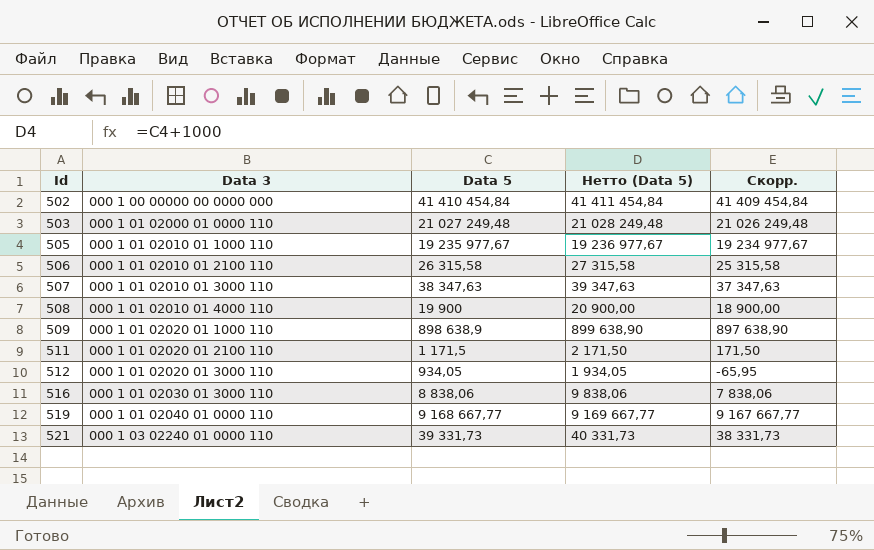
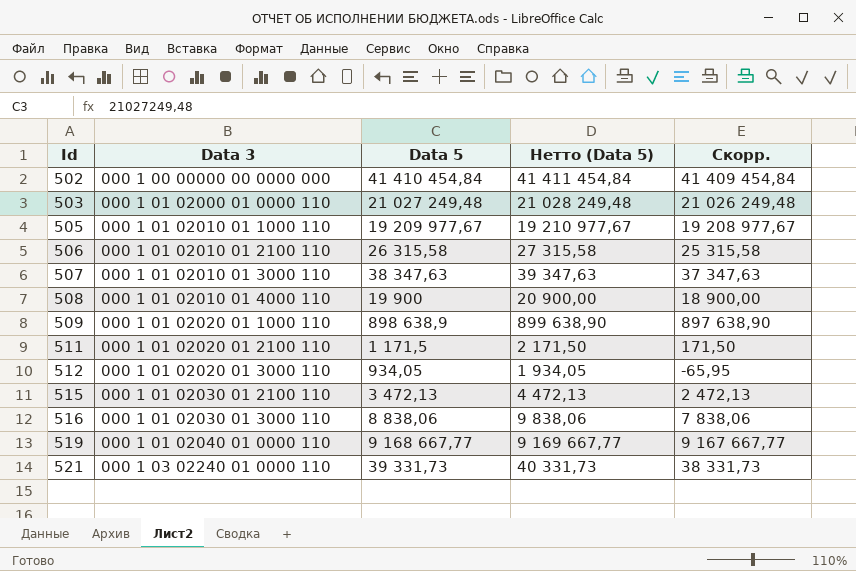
505 | Data 5: 19 235 977,67 -> 19 209 977,67
505 | Нетто (Data 5): 19 236 977,67 -> 19 210 977,67
505 | Скорр.: 19 234 977,67 -> 19 208 977,67
row 515: none -> 000 1 01 02030 01 2100 110 | 3 472,13 | 4 472,13 | 2 472,13

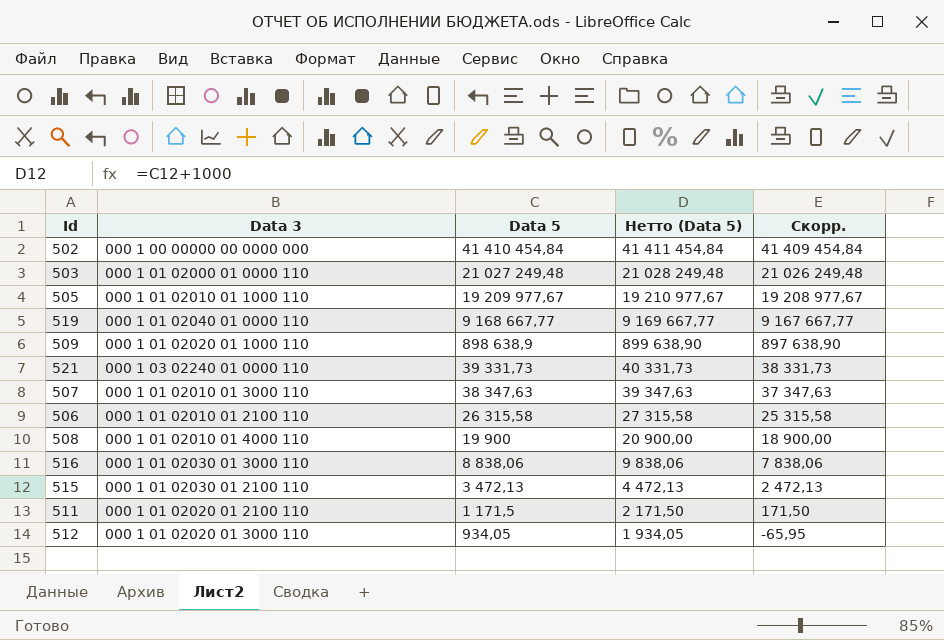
row order: Id ascending -> Data 5 descending

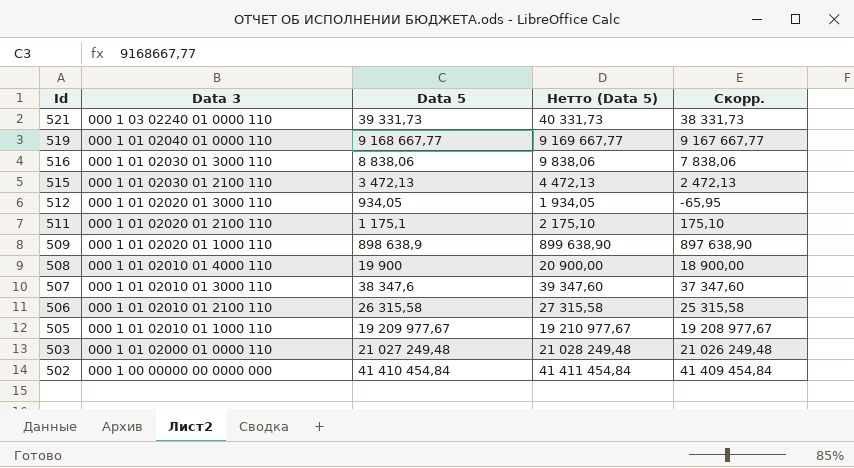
row order: Data 5 descending -> Id descending
511 | Data 5: 1 171,5 -> 1 175,1
511 | Нетто (Data 5): 2 171,50 -> 2 175,10
511 | Скорр.: 171,50 -> 175,10
507 | Data 5: 38 347,63 -> 38 347,6
507 | Нетто (Data 5): 39 347,63 -> 39 347,60
507 | Скорр.: 37 347,63 -> 37 347,60

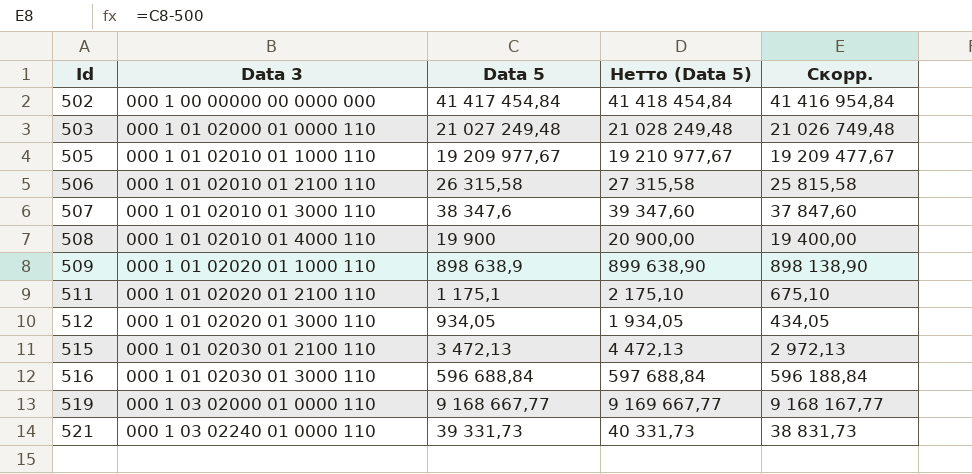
row order: Id descending -> Id ascending
column Скорр. | formula: [Data 5] - 1000 -> [Data 5] - 500
502 | Data 5: 41 410 454,84 -> 41 417 454,84
502 | Нетто (Data 5): 41 411 454,84 -> 41 418 454,84
516 | Data 5: 8 838,06 -> 596 688,84
516 | Нетто (Data 5): 9 838,06 -> 597 688,84
519 | Data 3: 000 1 01 02040 01 0000 110 -> 000 1 03 02000 01 0000 110

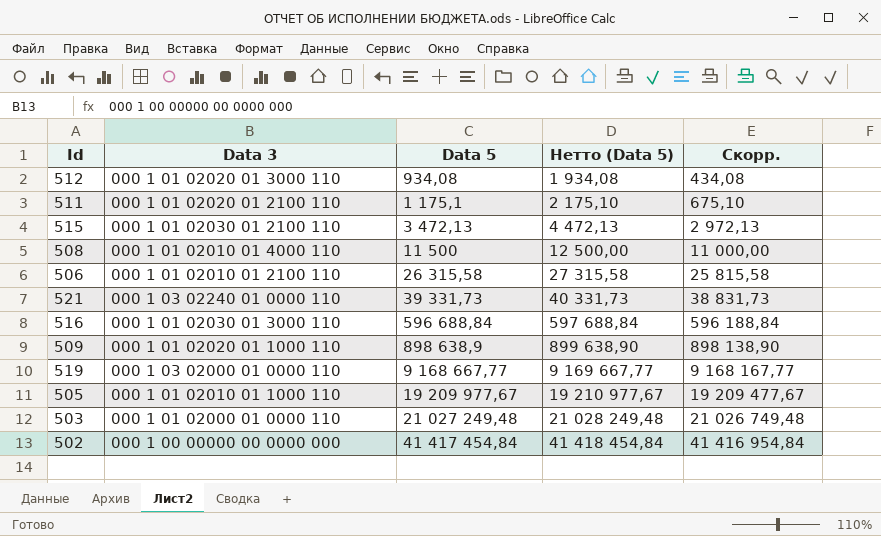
row order: Id ascending -> Data 5 ascending
row 507: 000 1 01 02010 01 3000 110 | 38 347,6 | 39 347,60 | 37 847,60 -> none
512 | Data 5: 934,05 -> 934,08
512 | Нетто (Data 5): 1 934,05 -> 1 934,08
512 | Скорр.: 434,05 -> 434,08
508 | Data 5: 19 900 -> 11 500
508 | Нетто (Data 5): 20 900,00 -> 12 500,00
508 | Скорр.: 19 400,00 -> 11 000,00

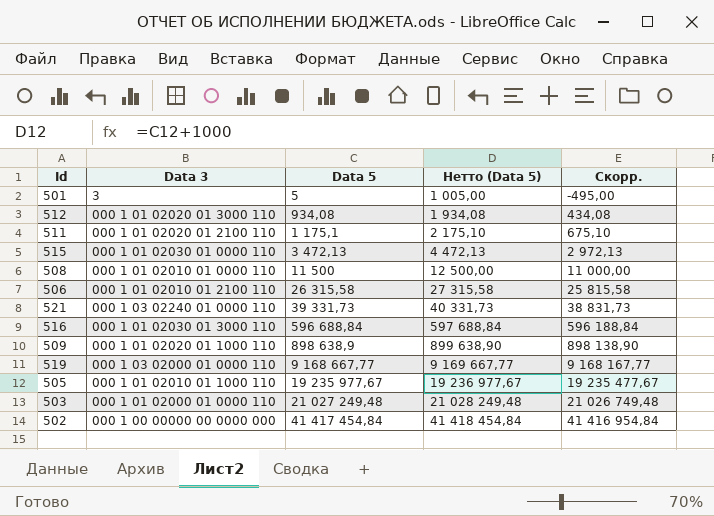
row 501: none -> 3 | 5 | 1 005,00 | -495,00
515 | Data 3: 000 1 01 02030 01 2100 110 -> 000 1 01 02030 01 0000 110
508 | Data 3: 000 1 01 02010 01 4000 110 -> 000 1 01 02010 01 0000 110
505 | Data 5: 19 209 977,67 -> 19 235 977,67
505 | Нетто (Data 5): 19 210 977,67 -> 19 236 977,67
505 | Скорр.: 19 209 477,67 -> 19 235 477,67

